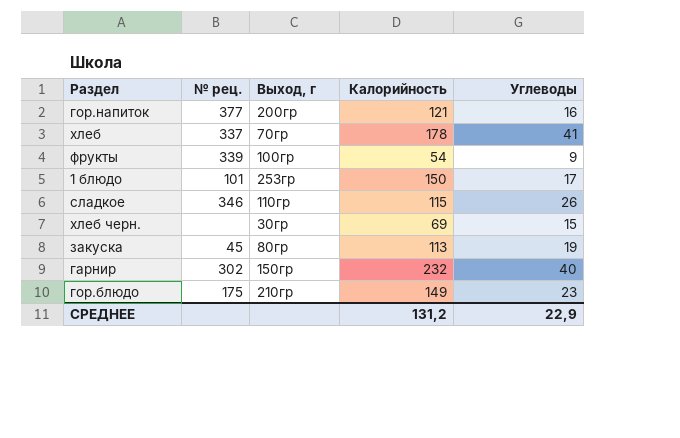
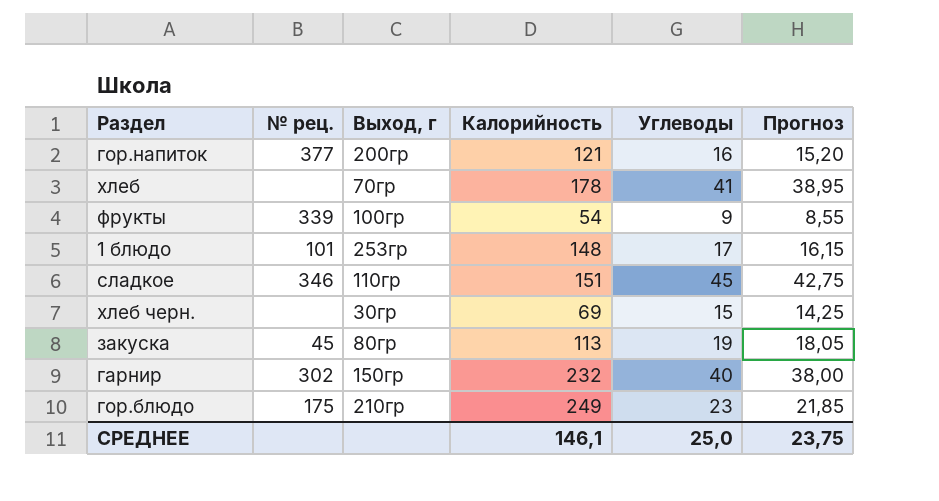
column Прогноз | formula: none -> [Углеводы] * 0,95
хлеб | № рец.: 337 -> none
1 блюдо | Калорийность: 150 -> 148
сладкое | Калорийность: 115 -> 151
сладкое | Углеводы: 26 -> 45
гор.блюдо | Калорийность: 149 -> 249
СРЕДНЕЕ | Калорийность: 131,2 -> 146,1
СРЕДНЕЕ | Углеводы: 22,9 -> 25,0

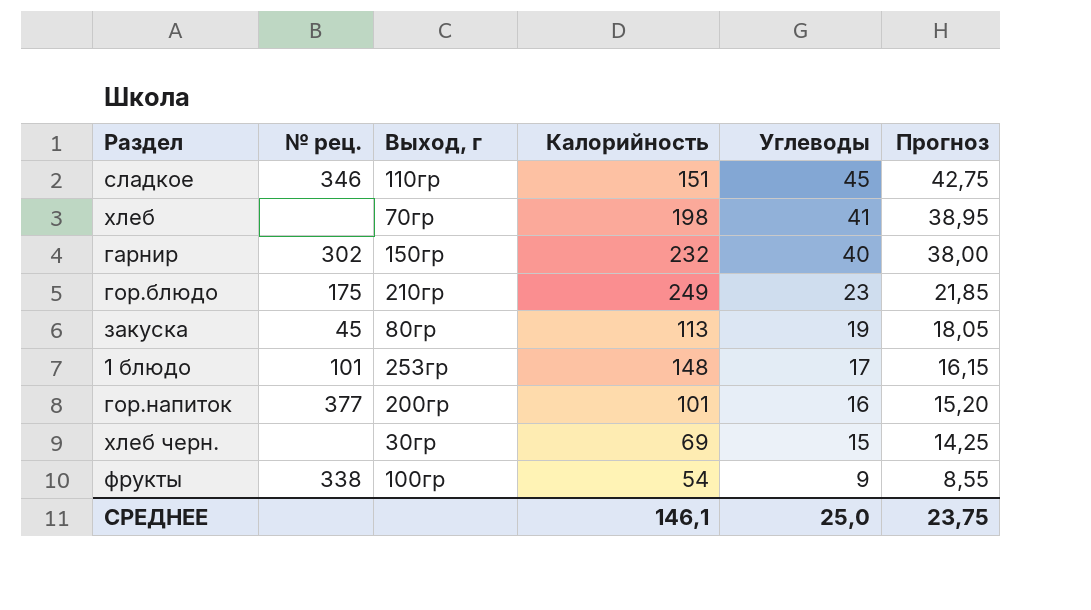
row order: none -> Углеводы descending
хлеб | Калорийность: 178 -> 198
гор.напиток | Калорийность: 121 -> 101
фрукты | № рец.: 339 -> 338

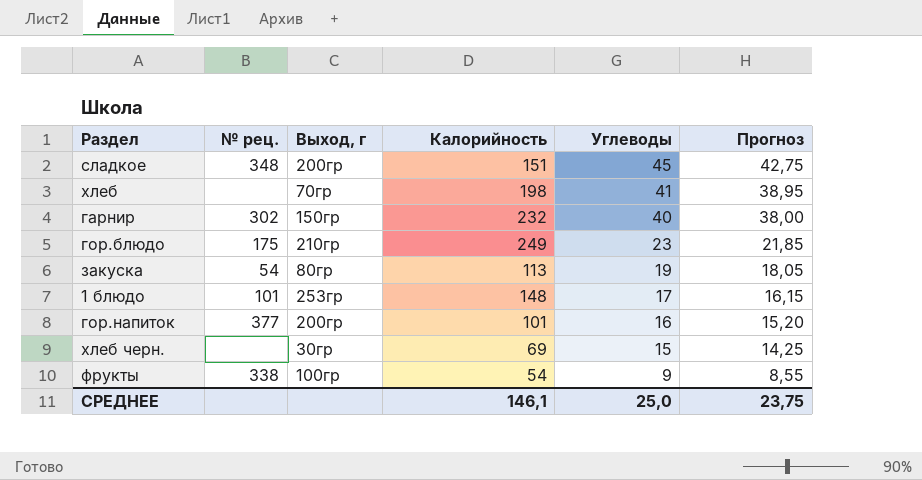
сладкое | № рец.: 346 -> 348
сладкое | Выход, г: 110гр -> 200гр
закуска | № рец.: 45 -> 54

